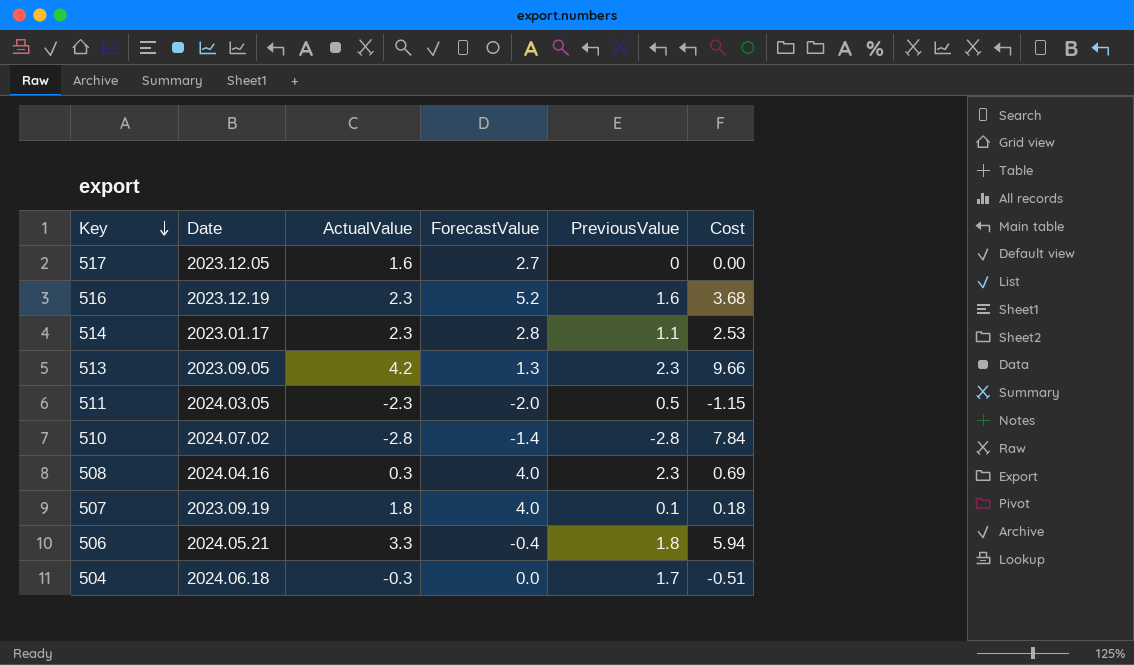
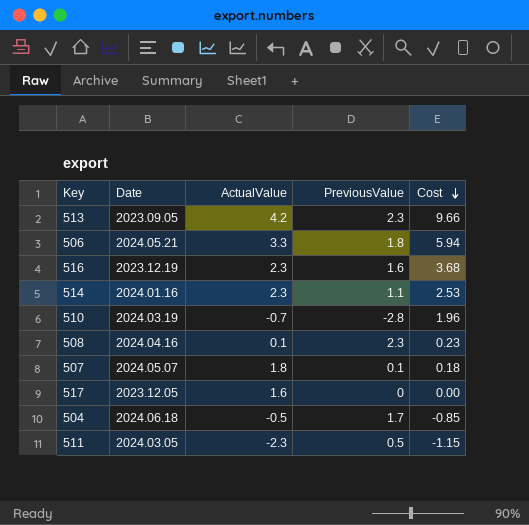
row order: Key descending -> Cost descending
column ForecastValue | position: 4 -> none
514 | Date: 2023.01.17 -> 2024.01.16
510 | Date: 2024.07.02 -> 2024.03.19
510 | ActualValue: -2.8 -> -0.7
510 | Cost: 7.84 -> 1.96
508 | ActualValue: 0.3 -> 0.1
508 | Cost: 0.69 -> 0.23
507 | Date: 2023.09.19 -> 2024.05.07
504 | ActualValue: -0.3 -> -0.5
504 | Cost: -0.51 -> -0.85

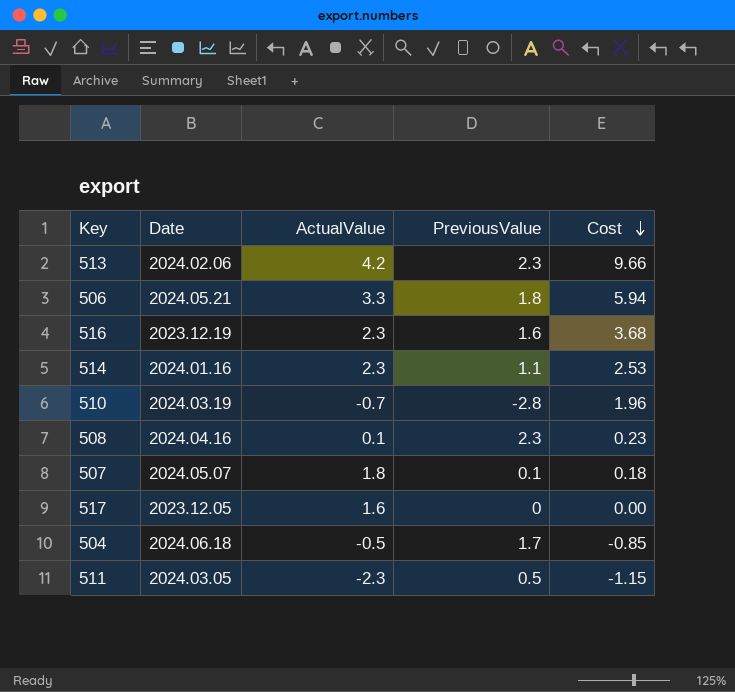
513 | Date: 2023.09.05 -> 2024.02.06

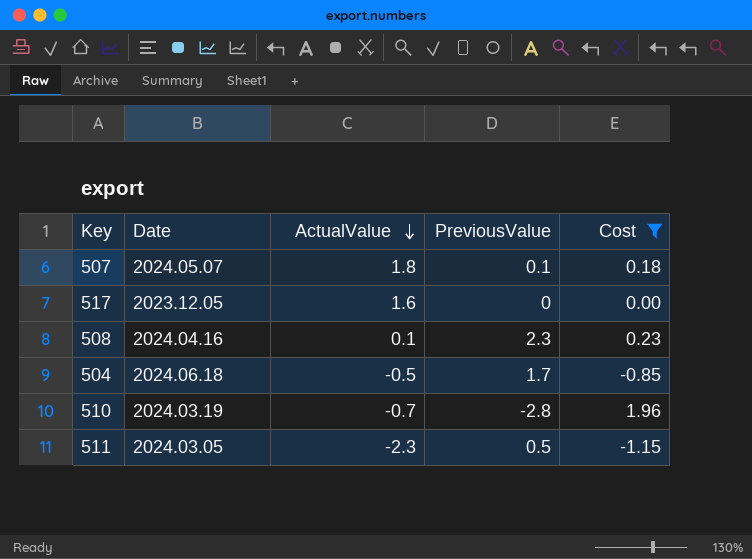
filter: none -> Cost <= 1.96
row order: Cost descending -> ActualValue descending

